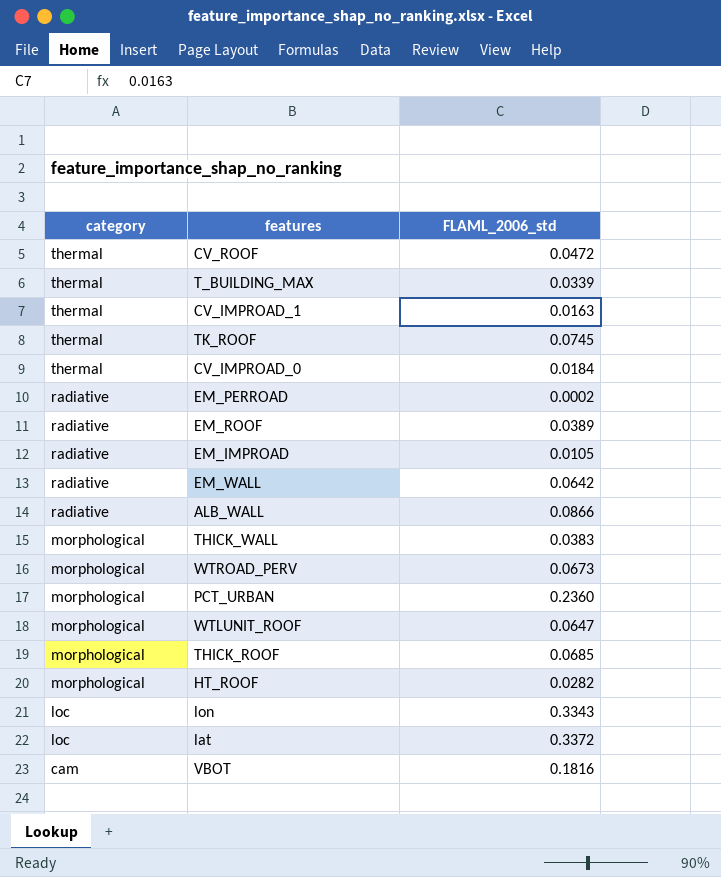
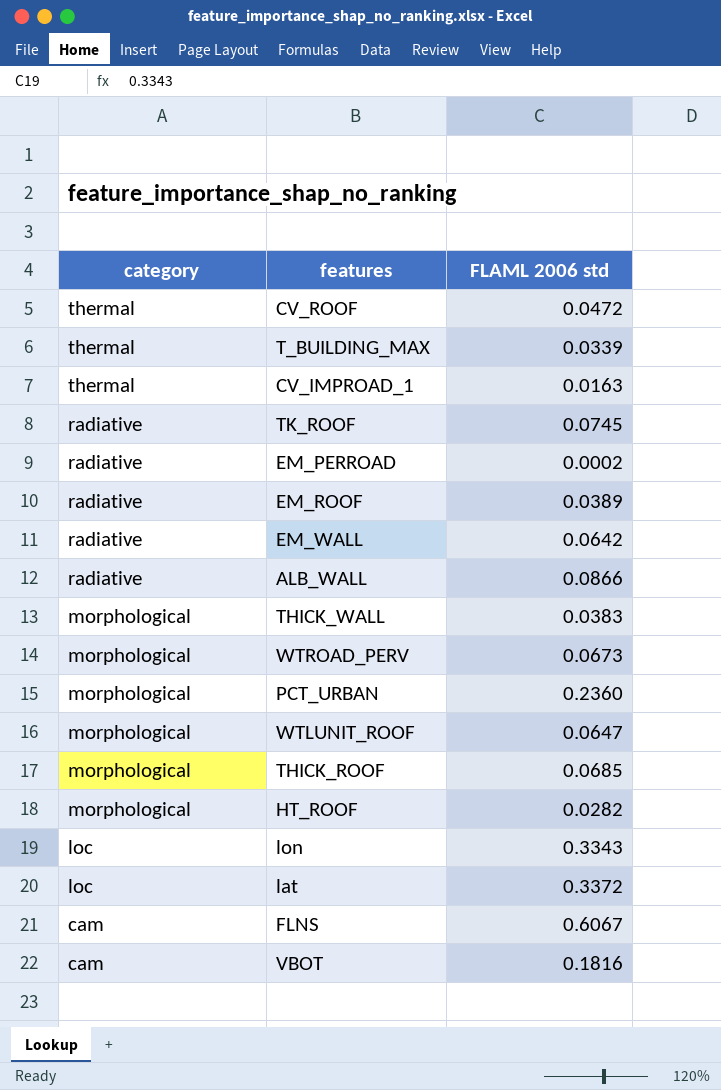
column name: FLAML_2006_std -> FLAML 2006 std
row CV_IMPROAD_0: thermal | 0.0184 -> none
row EM_IMPROAD: radiative | 0.0105 -> none
TK_ROOF | category: thermal -> radiative
row FLNS: none -> cam | 0.6067

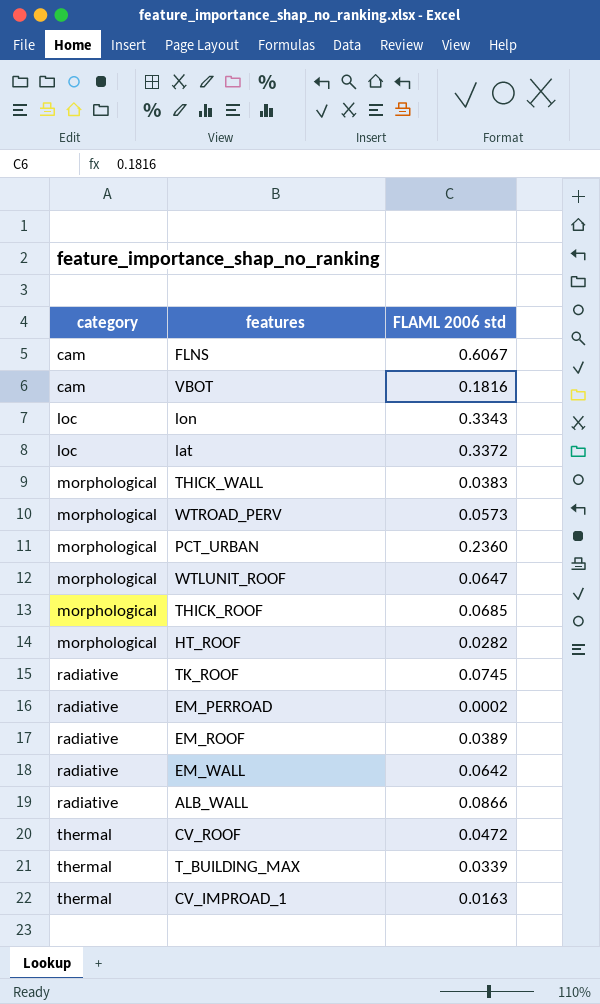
row order: category descending -> category ascending
WTROAD_PERV | FLAML 2006 std: 0.0673 -> 0.0573

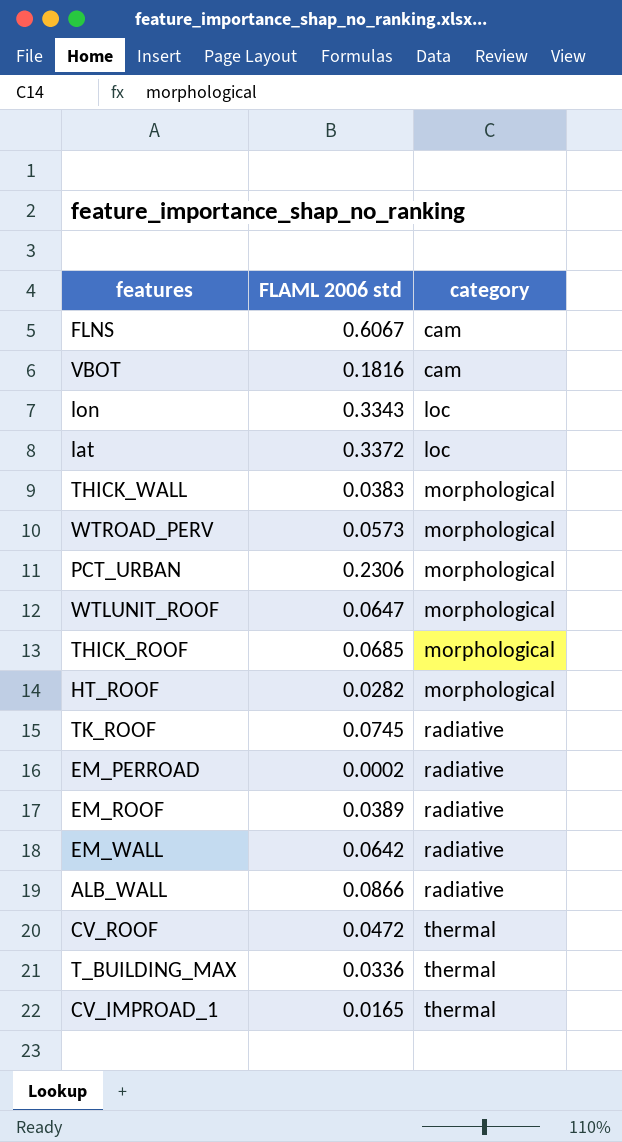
column category | position: 1 -> 3
PCT_URBAN | FLAML 2006 std: 0.2360 -> 0.2306
T_BUILDING_MAX | FLAML 2006 std: 0.0339 -> 0.0336
CV_IMPROAD_1 | FLAML 2006 std: 0.0163 -> 0.0165

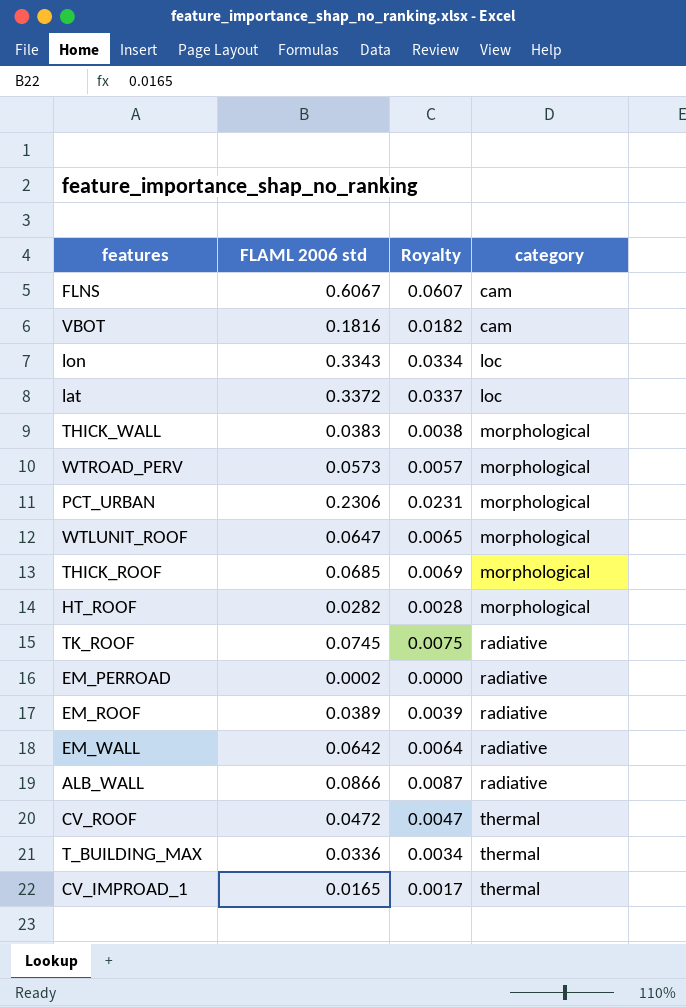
column Royalty | formula: none -> [FLAML 2006 std] * 0.1

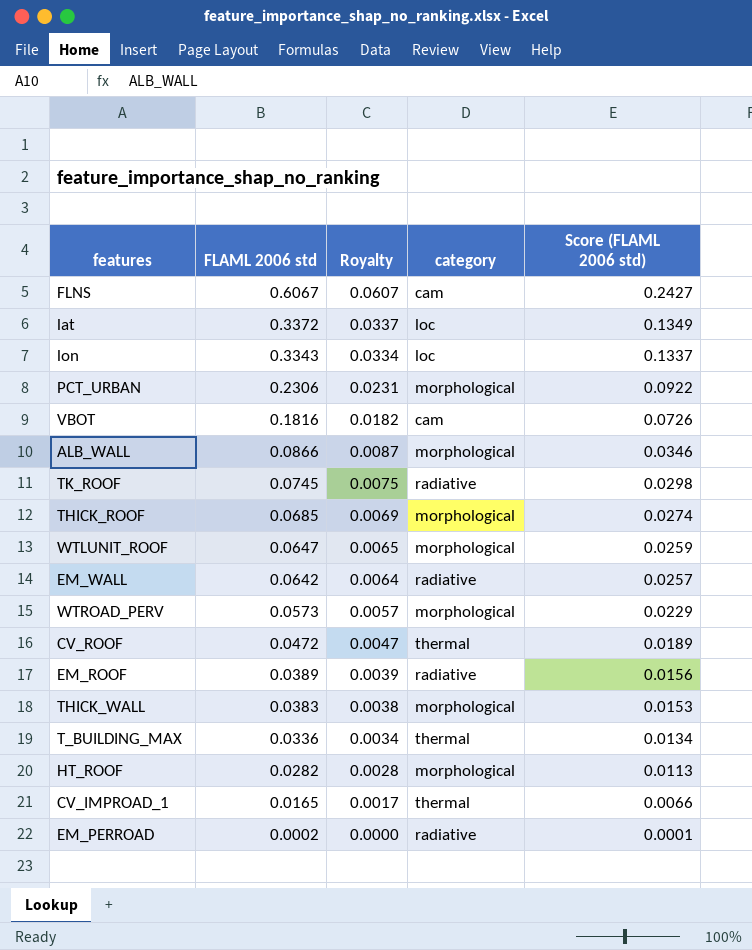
row order: category ascending -> FLAML 2006 std descending
column Score (FLAML 2006 std) | formula: none -> [FLAML 2006 std] * 0.4
ALB_WALL | category: radiative -> morphological

